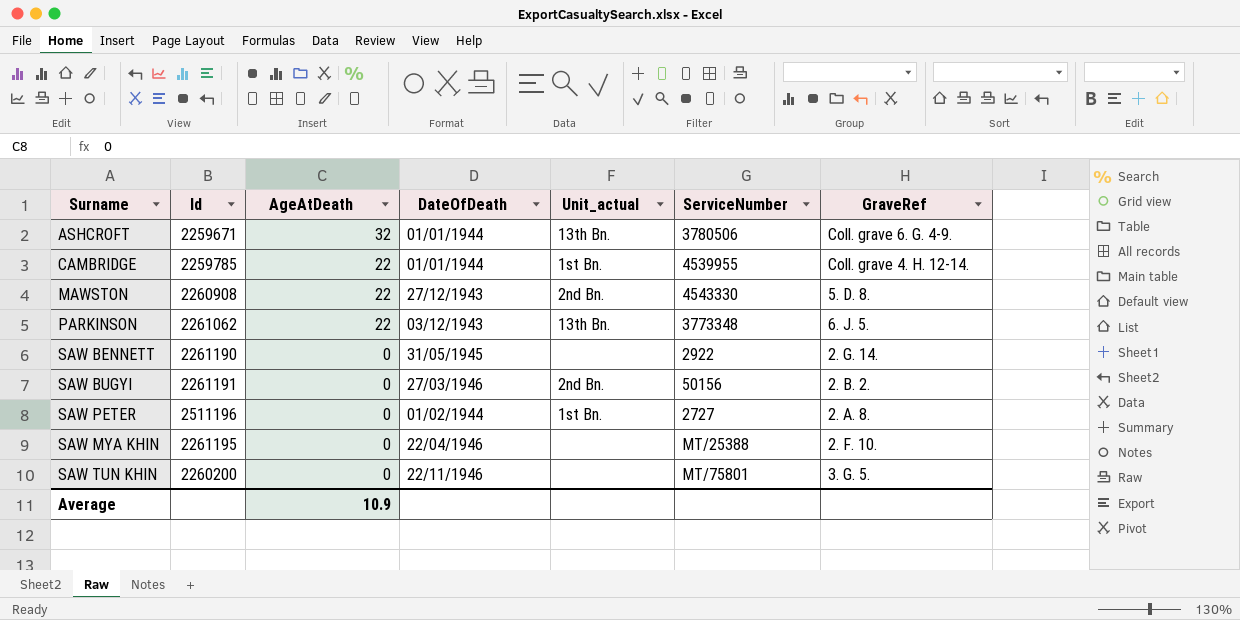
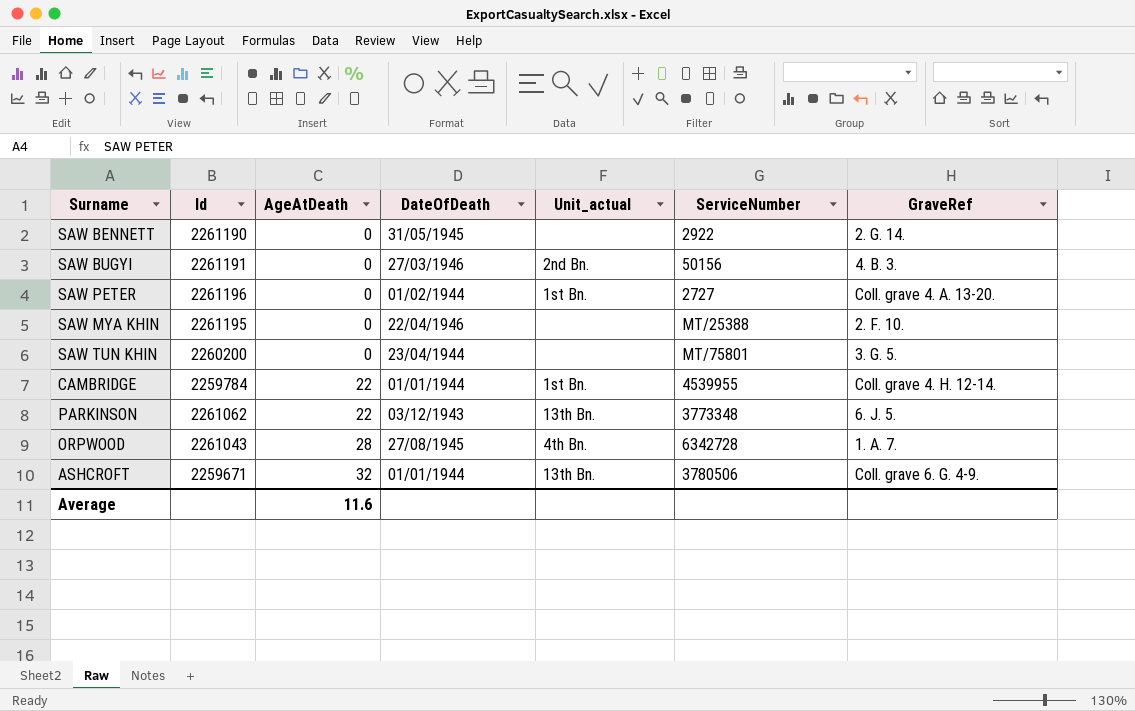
row order: AgeAtDeath descending -> AgeAtDeath ascending
row MAWSTON: 2260908 | 22 | 27/12/1943 | 2nd Bn. | 4543330 | 5. D. 8. -> none
SAW BUGYI | GraveRef: 2. B. 2. -> 4. B. 3.
SAW PETER | Id: 2511196 -> 2261196
SAW PETER | GraveRef: 2. A. 8. -> Coll. grave 4. A. 13-20.
SAW TUN KHIN | DateOfDeath: 22/11/1946 -> 23/04/1944
CAMBRIDGE | Id: 2259785 -> 2259784
row ORPWOOD: none -> 2261043 | 28 | 27/08/1945 | 4th Bn. | 6342728 | 1. A. 7.
Average | AgeAtDeath: 10.9 -> 11.6

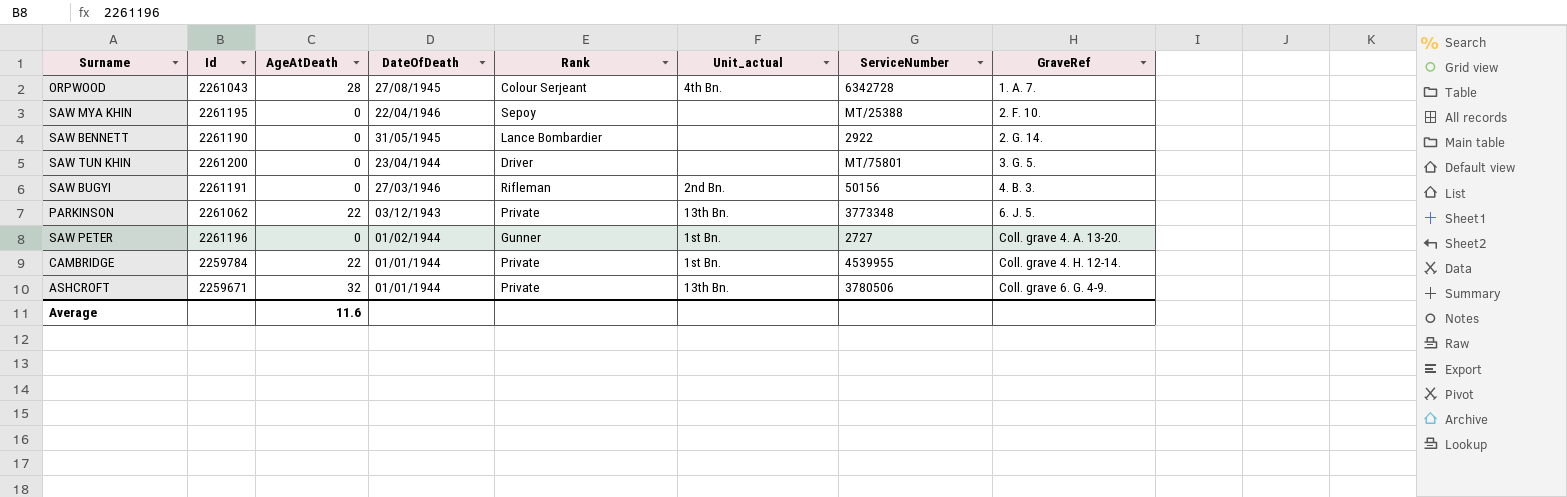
row order: AgeAtDeath ascending -> GraveRef ascending
column Rank | position: none -> 5
SAW TUN KHIN | Id: 2260200 -> 2261200

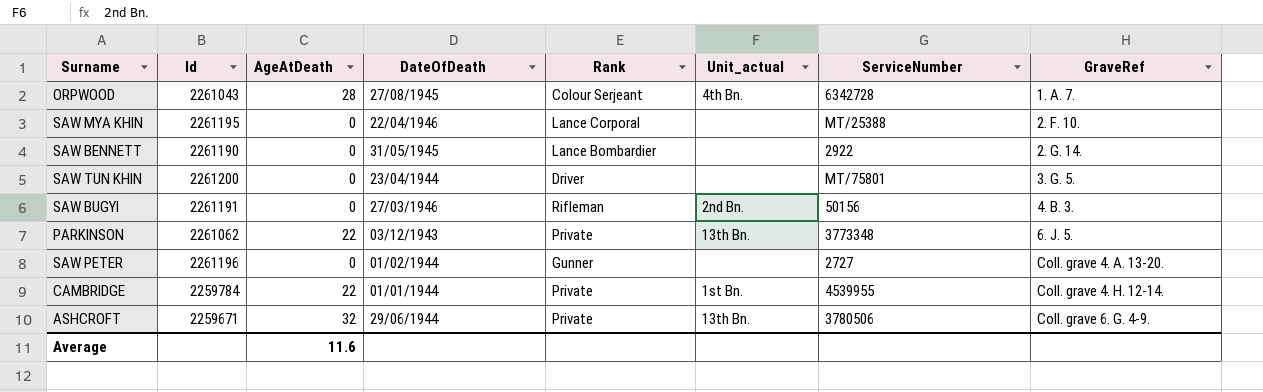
SAW MYA KHIN | Rank: Sepoy -> Lance Corporal
SAW PETER | Unit_actual: 1st Bn. -> none
ASHCROFT | DateOfDeath: 01/01/1944 -> 29/06/1944

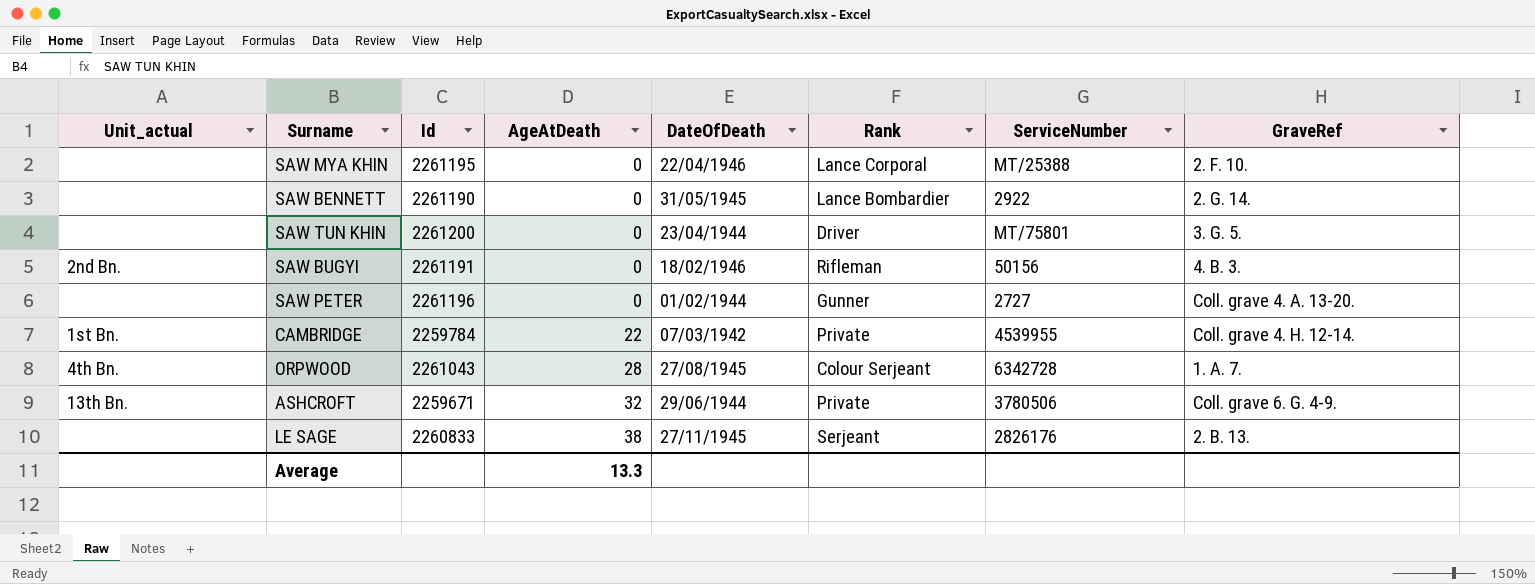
row order: GraveRef ascending -> AgeAtDeath ascending
column Unit_actual | position: 6 -> 1
row PARKINSON: 2261062 | 22 | 03/12/1943 | Private | 13th Bn. | 3773348 | 6. J. 5. -> none
SAW BUGYI | DateOfDeath: 27/03/1946 -> 18/02/1946
CAMBRIDGE | DateOfDeath: 01/01/1944 -> 07/03/1942
row LE SAGE: none -> none | 2260833 | 38 | 27/11/1945 | Serjeant | 2826176 | 2. B. 13.
Average | AgeAtDeath: 11.6 -> 13.3

